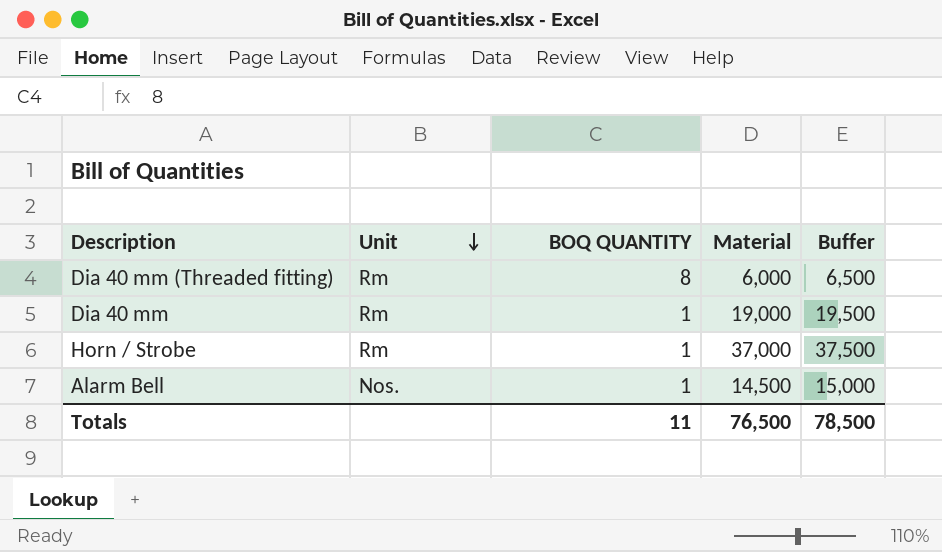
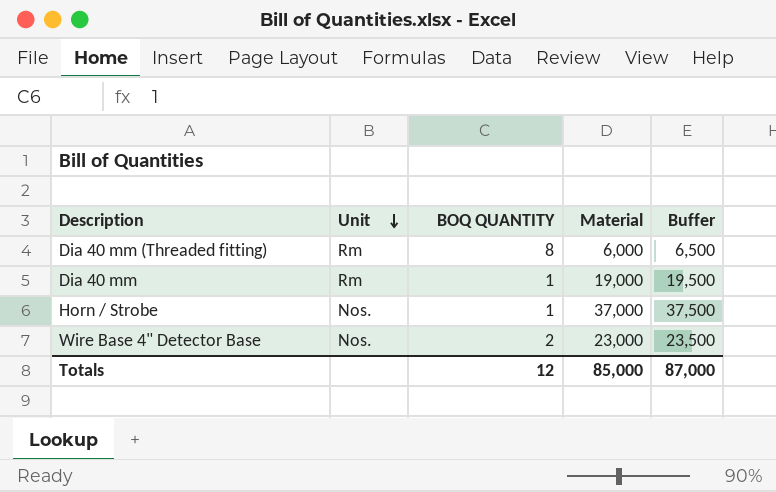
row Alarm Bell: Nos. | 1 | 14,500 | 15,000 -> none
Horn / Strobe | Unit: Rm -> Nos.
row Wire Base 4" Detector Base: none -> Nos. | 2 | 23,000 | 23,500
Totals | BOQ QUANTITY: 11 -> 12
Totals | Material: 76,500 -> 85,000
Totals | Buffer: 78,500 -> 87,000

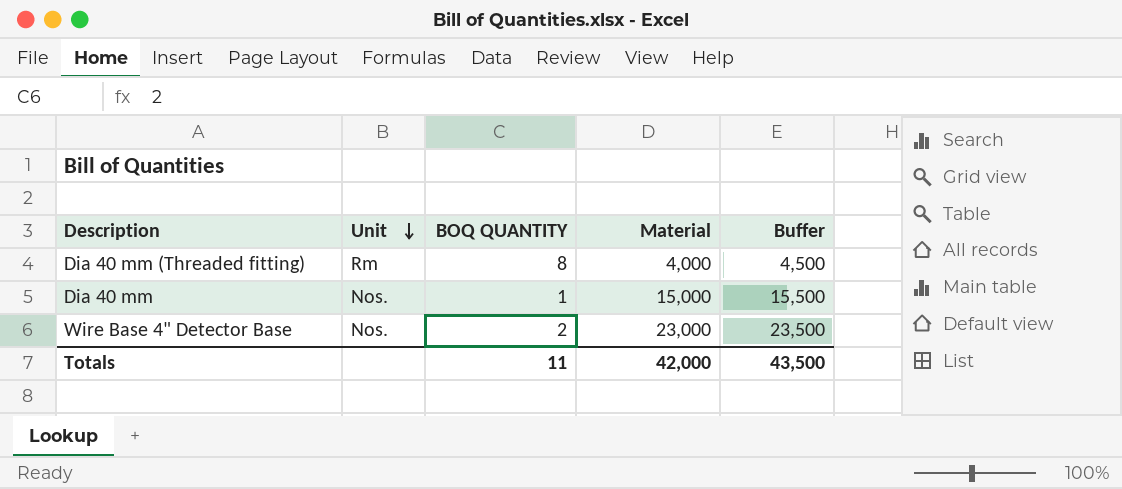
row Horn / Strobe: Nos. | 1 | 37,000 | 37,500 -> none
Dia 40 mm (Threaded fitting) | Material: 6,000 -> 4,000
Dia 40 mm (Threaded fitting) | Buffer: 6,500 -> 4,500
Dia 40 mm | Unit: Rm -> Nos.
Dia 40 mm | Material: 19,000 -> 15,000
Dia 40 mm | Buffer: 19,500 -> 15,500
Totals | BOQ QUANTITY: 12 -> 11
Totals | Material: 85,000 -> 42,000
Totals | Buffer: 87,000 -> 43,500

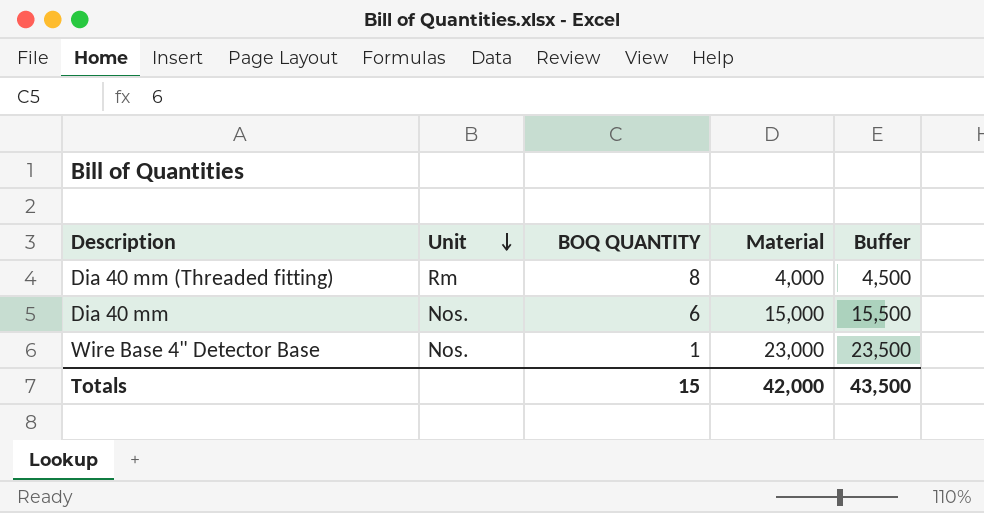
Dia 40 mm | BOQ QUANTITY: 1 -> 6
Wire Base 4" Detector Base | BOQ QUANTITY: 2 -> 1
Totals | BOQ QUANTITY: 11 -> 15

